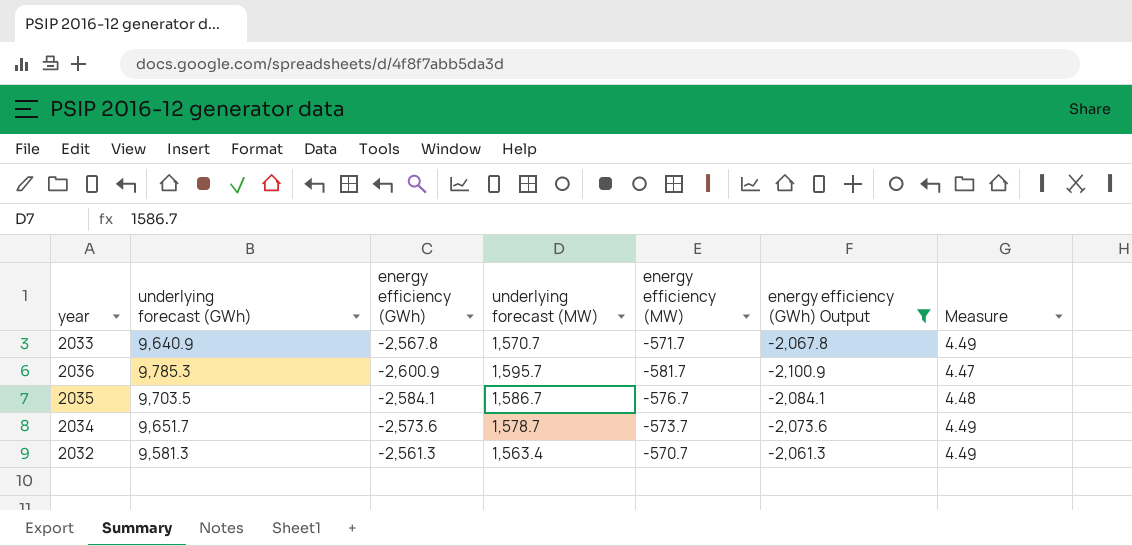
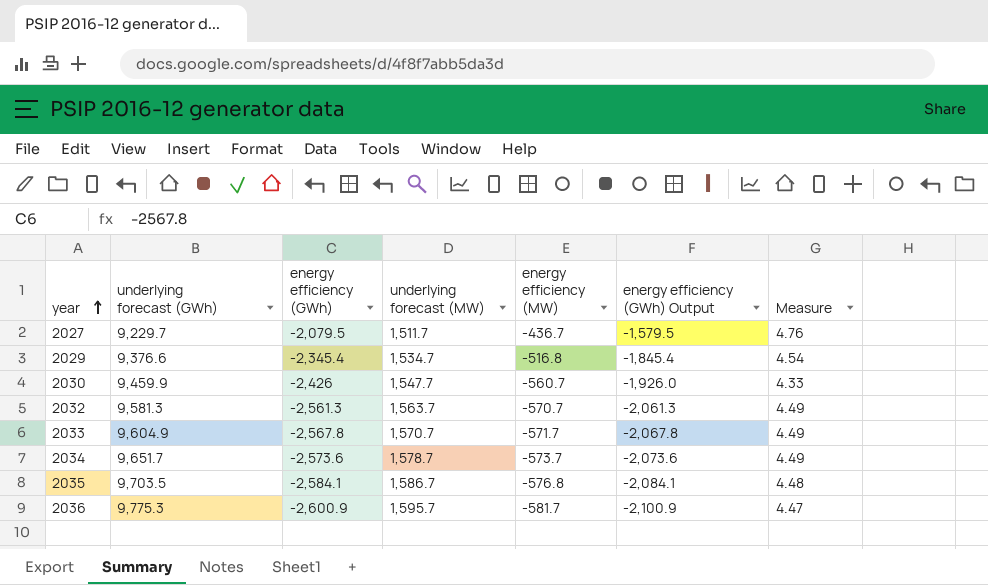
filter: energy efficiency (GWh) Output <= -2,061.3 -> none
row order: none -> year ascending
2032 | underlying forecast (MW): 1,563.4 -> 1,563.7
2033 | underlying forecast (GWh): 9,640.9 -> 9,604.9
2035 | energy efficiency (MW): -576.7 -> -576.8
2036 | underlying forecast (GWh): 9,785.3 -> 9,775.3

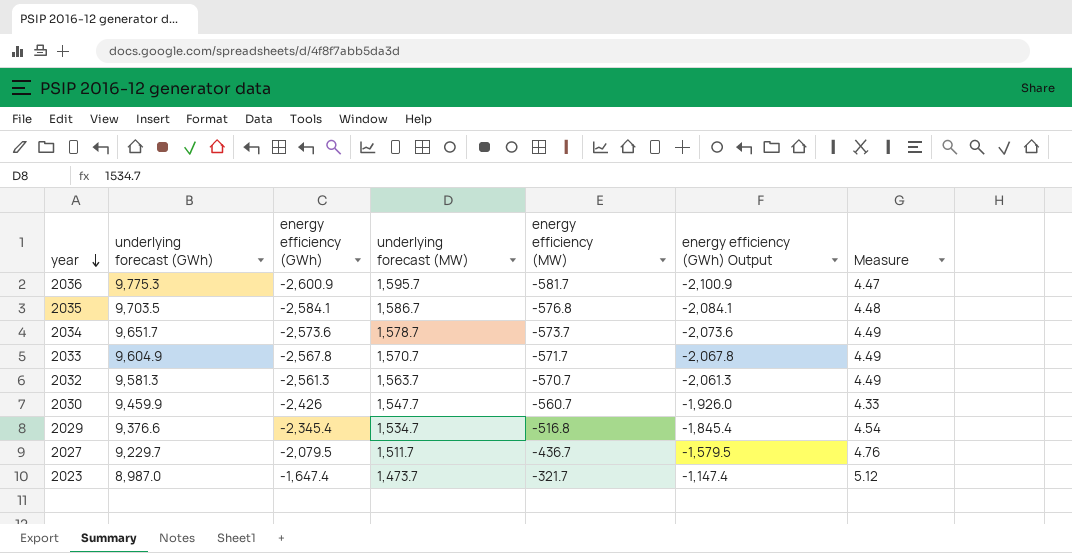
row order: year ascending -> year descending
row 2023: none -> 8,987.0 | -1,647.4 | 1,473.7 | -321.7 | -1,147.4 | 5.12

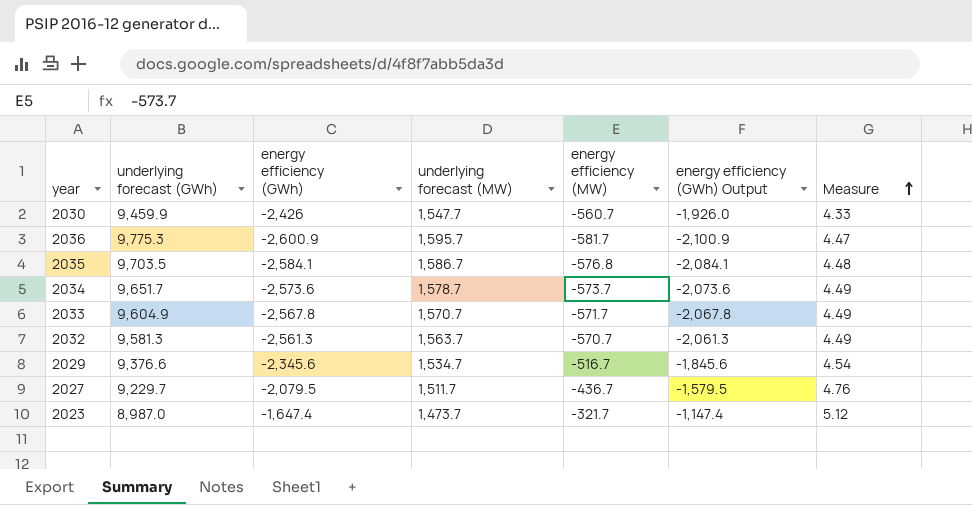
row order: year descending -> Measure ascending
2029 | energy efficiency (GWh): -2,345.4 -> -2,345.6
2029 | energy efficiency (MW): -516.8 -> -516.7
2029 | energy efficiency (GWh) Output: -1,845.4 -> -1,845.6

